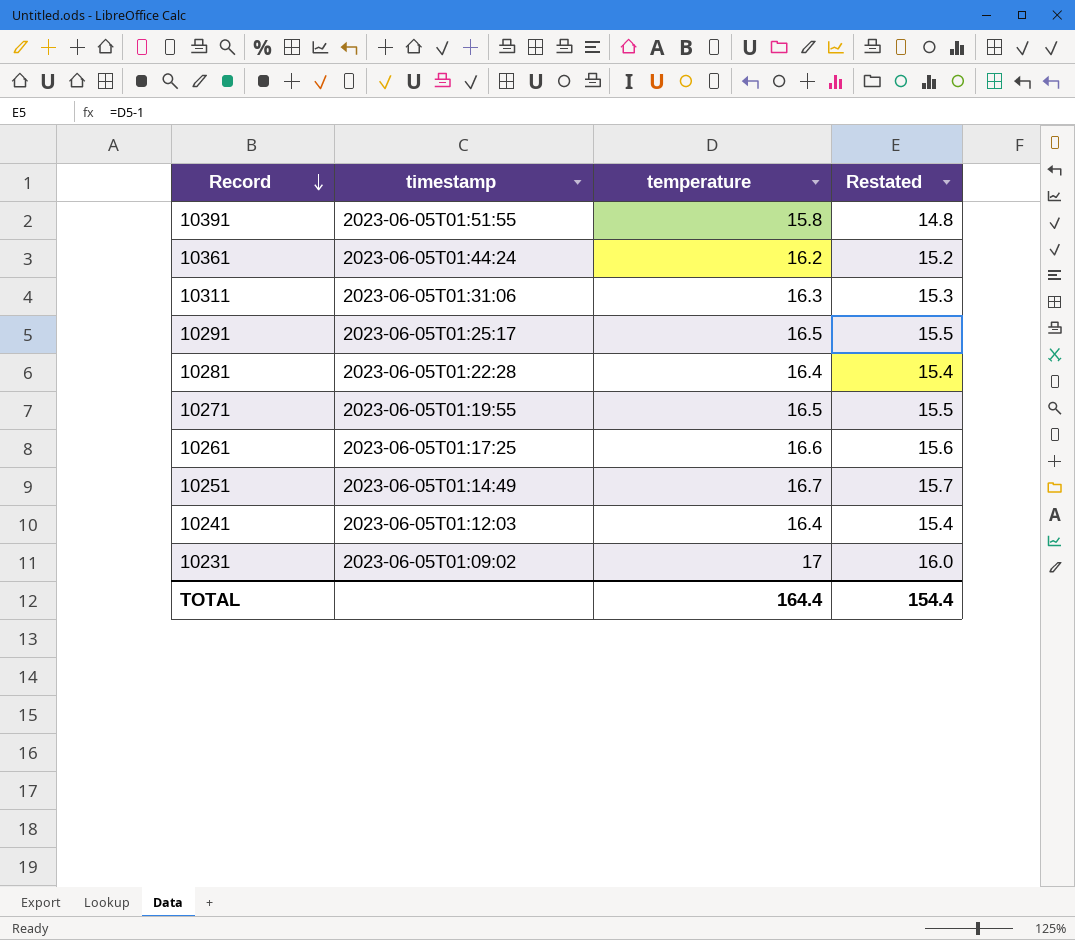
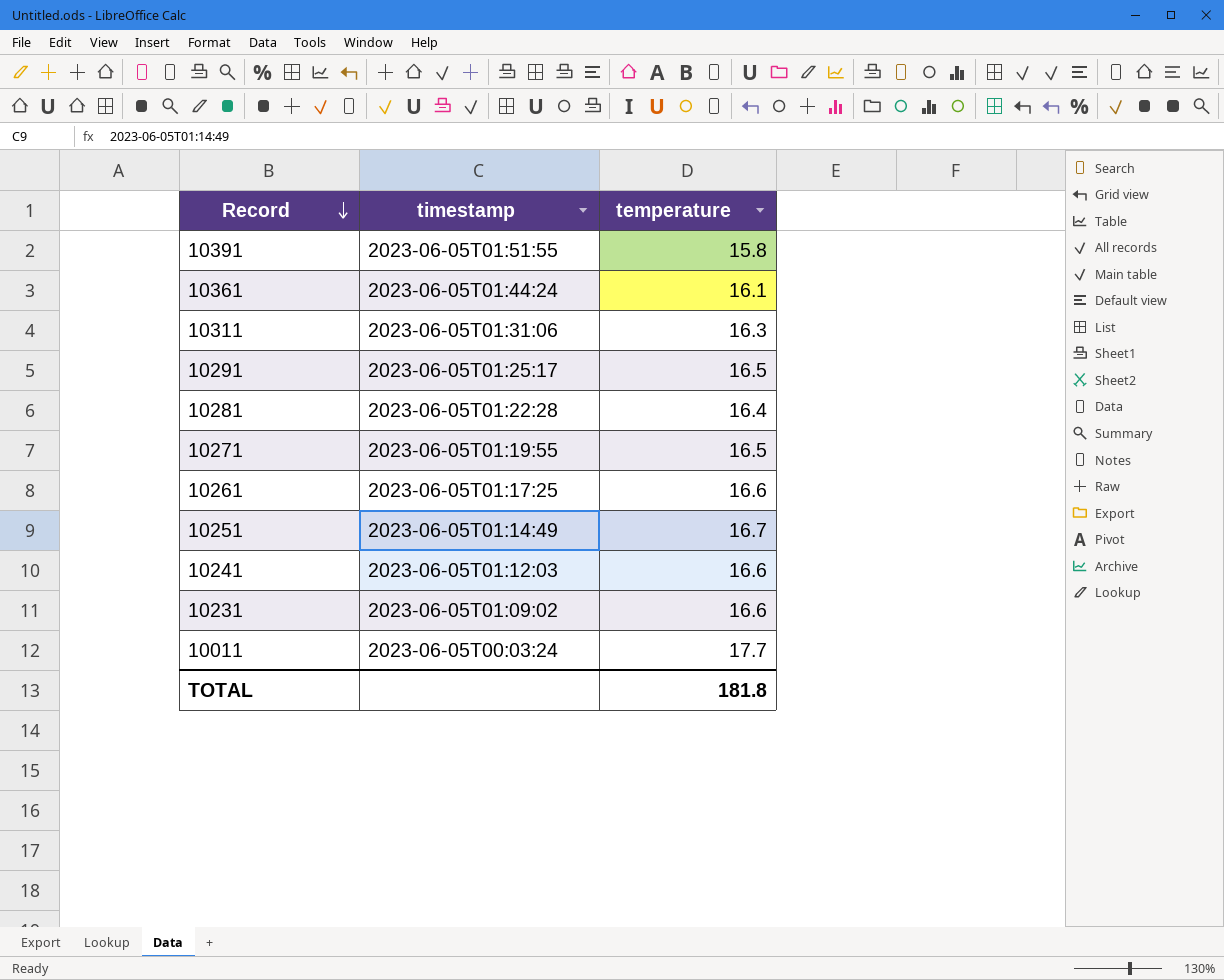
column Restated | formula: [temperature] - 1 -> none
10361 | temperature: 16.2 -> 16.1
10241 | temperature: 16.4 -> 16.6
10231 | temperature: 17 -> 16.6
row 10011: none -> 2023-06-05T00:03:24 | 17.7
TOTAL | temperature: 164.4 -> 181.8

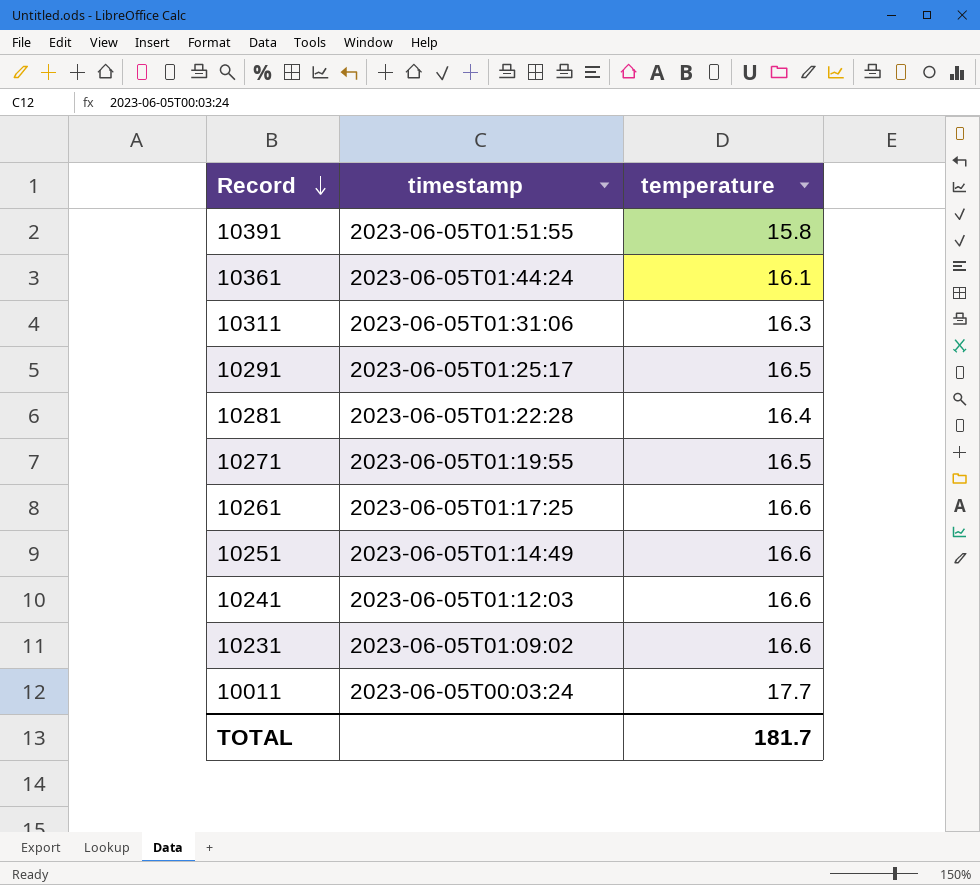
10251 | temperature: 16.7 -> 16.6
TOTAL | temperature: 181.8 -> 181.7

